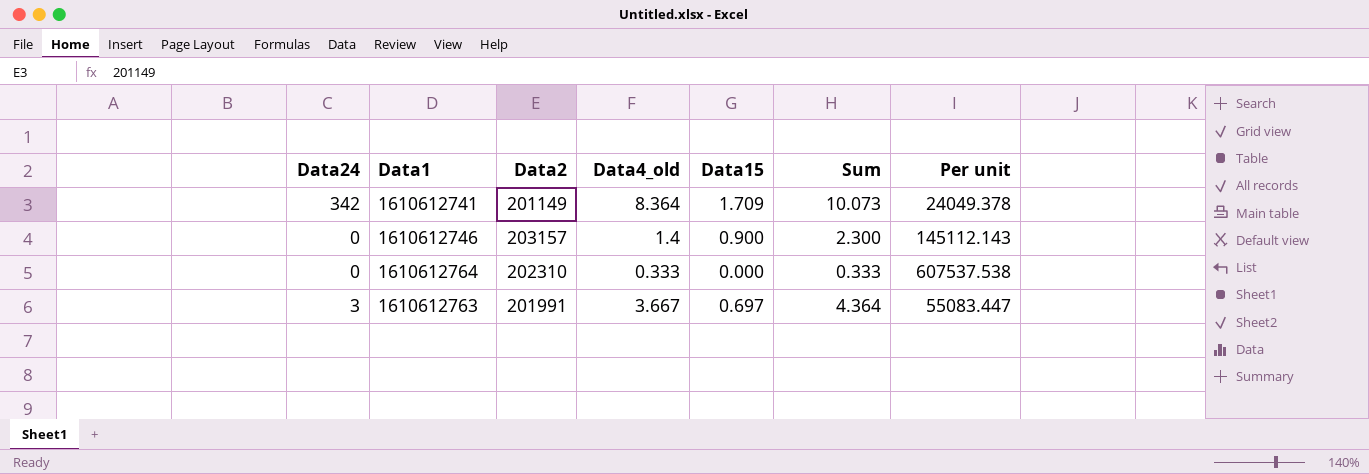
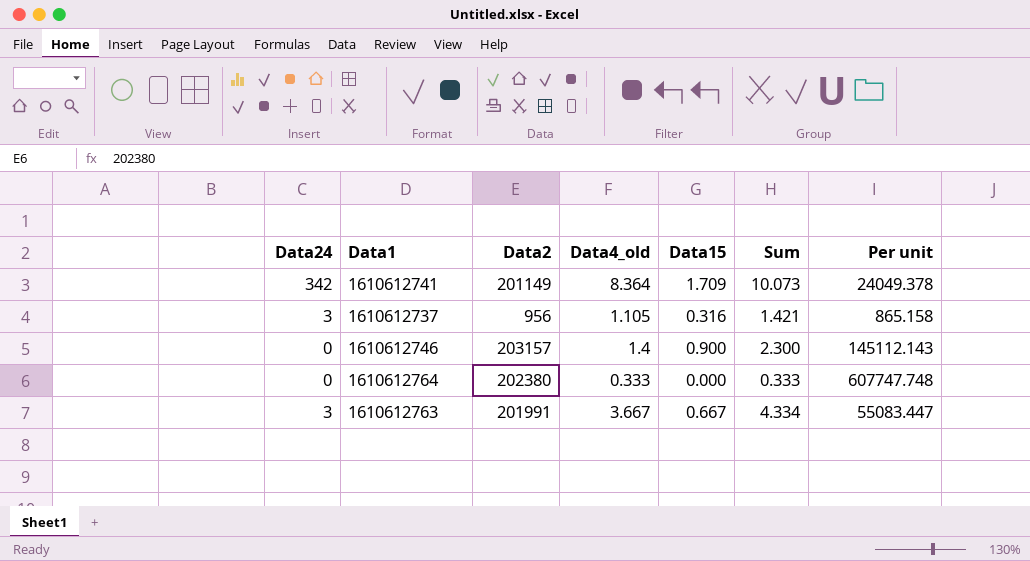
row 1610612737: none -> 3 | 956 | 1.105 | 0.316 | 1.421 | 865.158
1610612764 | Data2: 202310 -> 202380
1610612764 | Per unit: 607537.538 -> 607747.748
1610612763 | Data15: 0.697 -> 0.667
1610612763 | Sum: 4.364 -> 4.334

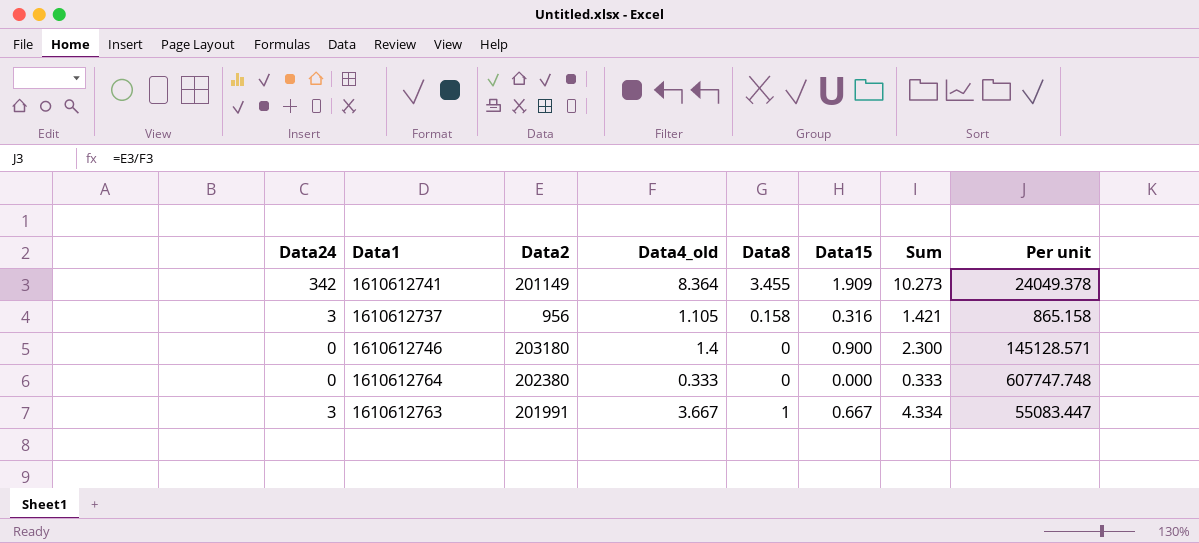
column Data8 | position: none -> 5
1610612741 | Data15: 1.709 -> 1.909
1610612741 | Sum: 10.073 -> 10.273
1610612746 | Data2: 203157 -> 203180
1610612746 | Per unit: 145112.143 -> 145128.571

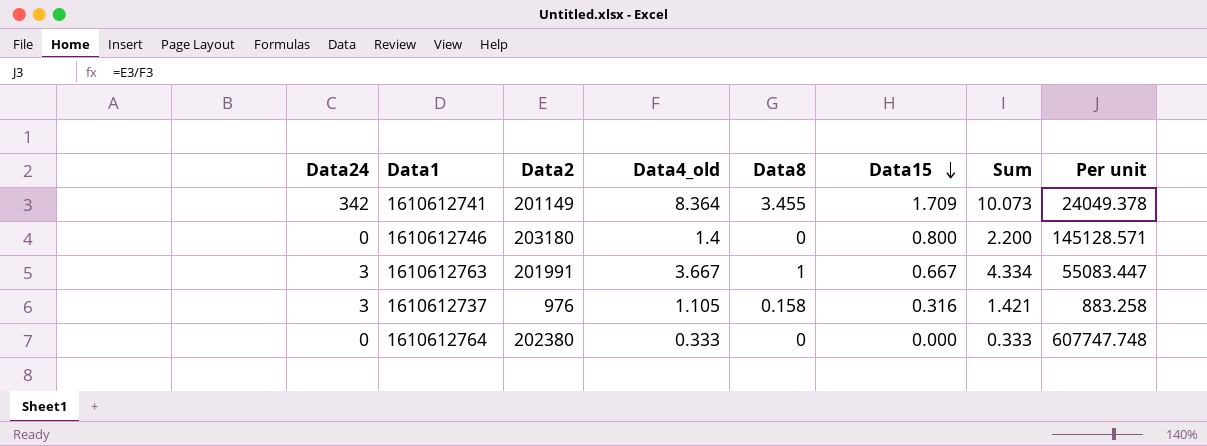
row order: none -> Data15 descending
1610612741 | Data15: 1.909 -> 1.709
1610612741 | Sum: 10.273 -> 10.073
1610612746 | Data15: 0.900 -> 0.800
1610612746 | Sum: 2.300 -> 2.200
1610612737 | Data2: 956 -> 976
1610612737 | Per unit: 865.158 -> 883.258

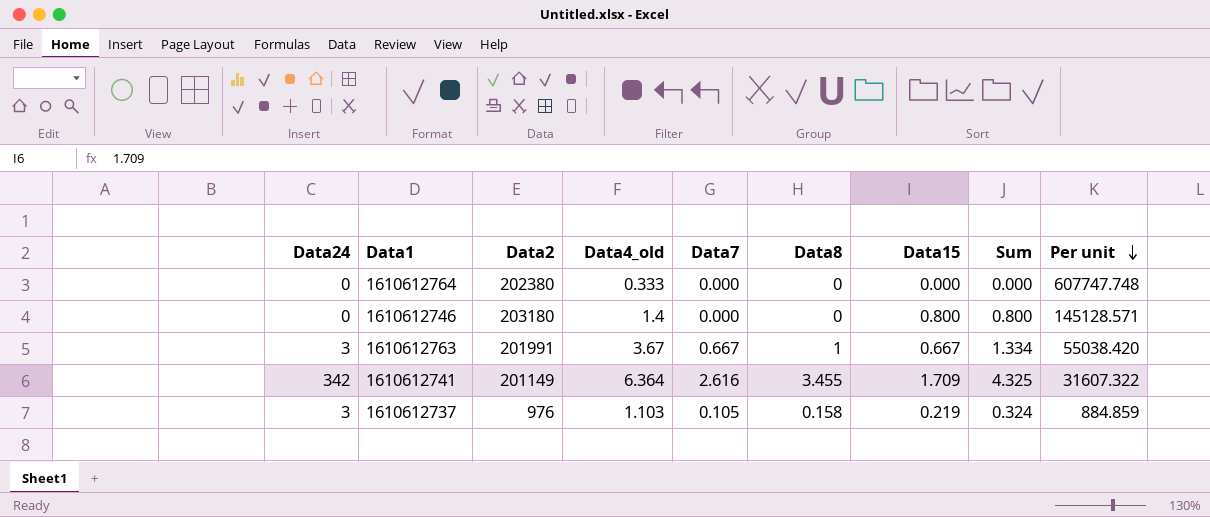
row order: Data15 descending -> Per unit descending
column Data7 | position: none -> 5
column Sum | formula: [Data4_old] + [Data15] -> [Data7] + [Data15]
1610612763 | Data4_old: 3.667 -> 3.67
1610612763 | Per unit: 55083.447 -> 55038.420
1610612741 | Data4_old: 8.364 -> 6.364
1610612741 | Per unit: 24049.378 -> 31607.322
1610612737 | Data4_old: 1.105 -> 1.103
1610612737 | Data15: 0.316 -> 0.219
1610612737 | Per unit: 883.258 -> 884.859

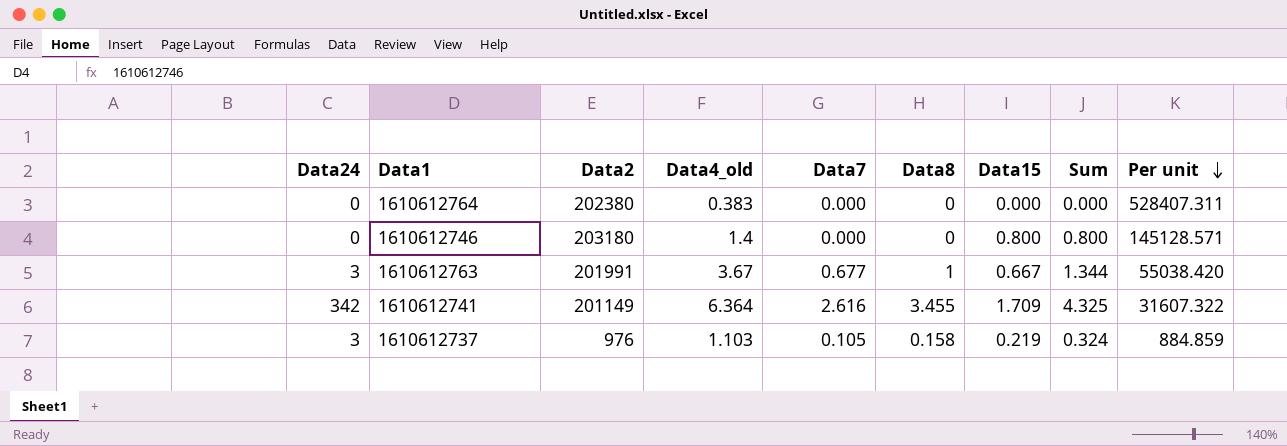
1610612764 | Data4_old: 0.333 -> 0.383
1610612764 | Per unit: 607747.748 -> 528407.311
1610612763 | Data7: 0.667 -> 0.677
1610612763 | Sum: 1.334 -> 1.344

